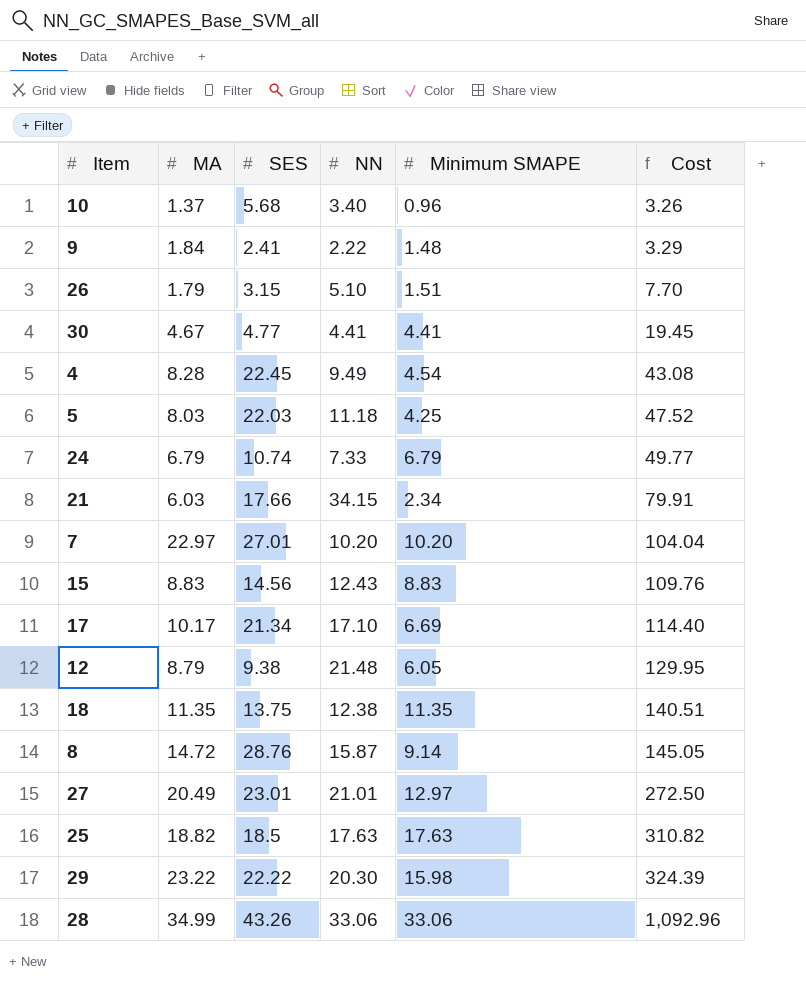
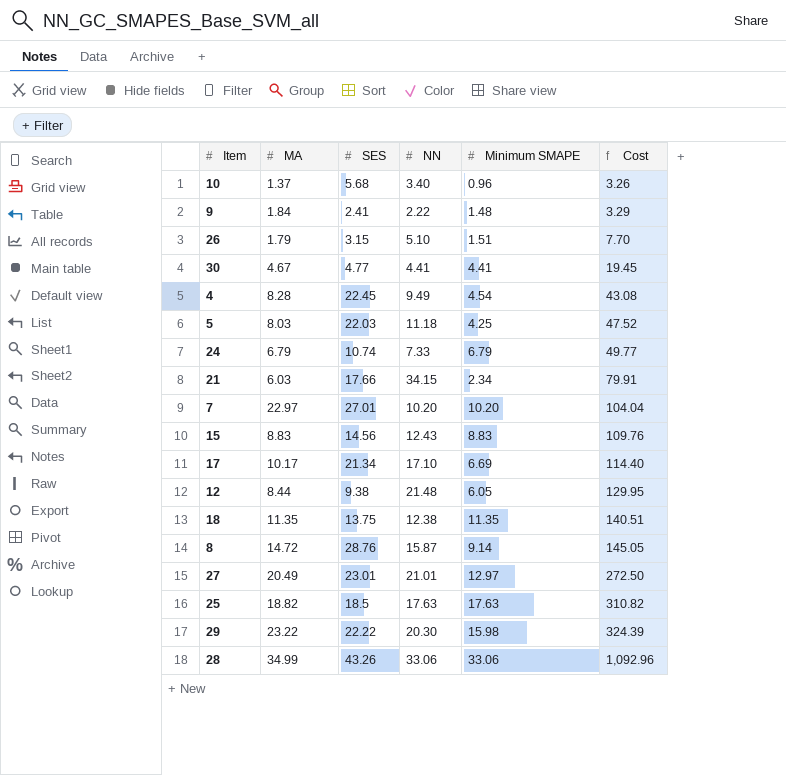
12 | MA: 8.79 -> 8.44

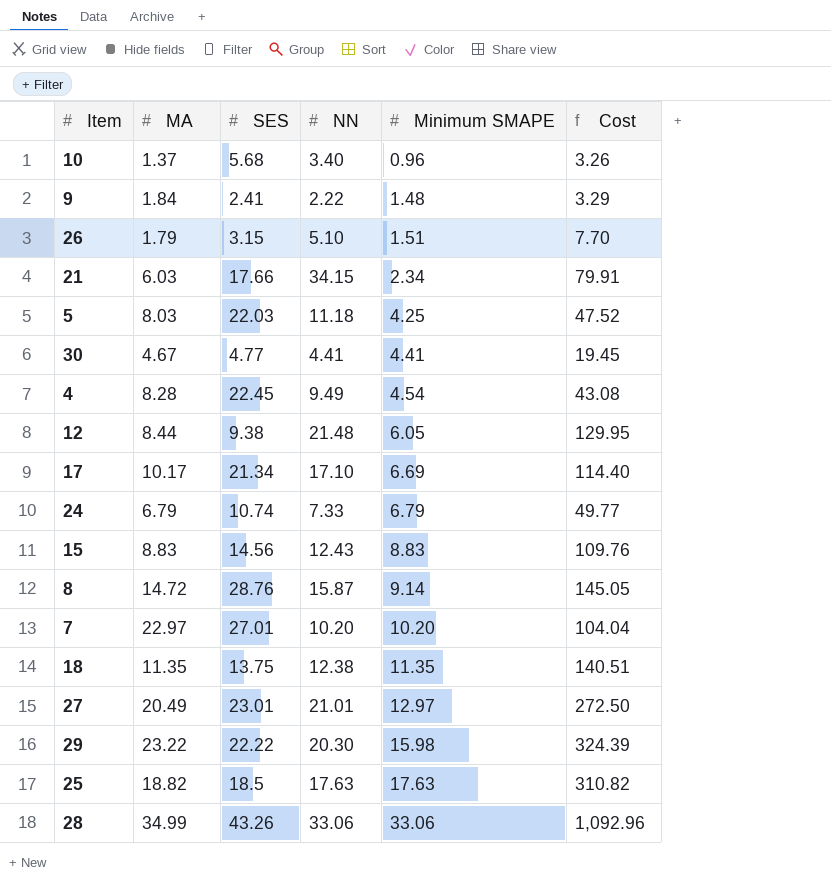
row order: Cost ascending -> Minimum SMAPE ascending

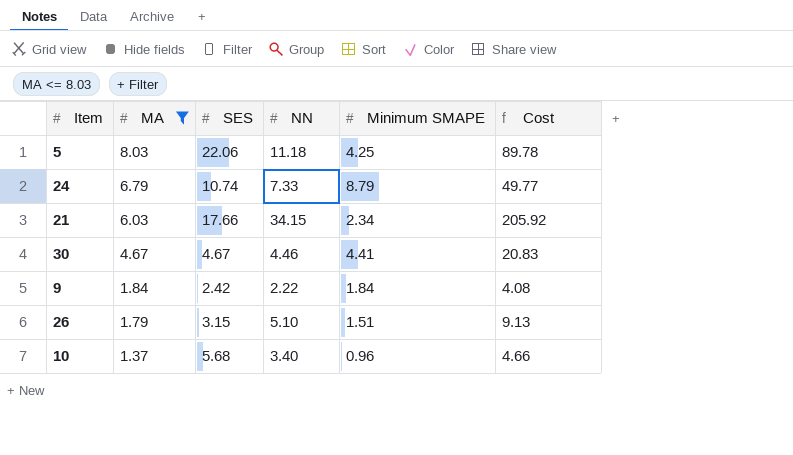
filter: none -> MA <= 8.03
row order: Minimum SMAPE ascending -> MA descending
column Cost | formula: [NN] * [Minimum SMAPE] -> [MA] * [NN]
5 | SES: 22.03 -> 22.06
24 | Minimum SMAPE: 6.79 -> 8.79
30 | SES: 4.77 -> 4.67
30 | NN: 4.41 -> 4.46
9 | SES: 2.41 -> 2.42
9 | Minimum SMAPE: 1.48 -> 1.84

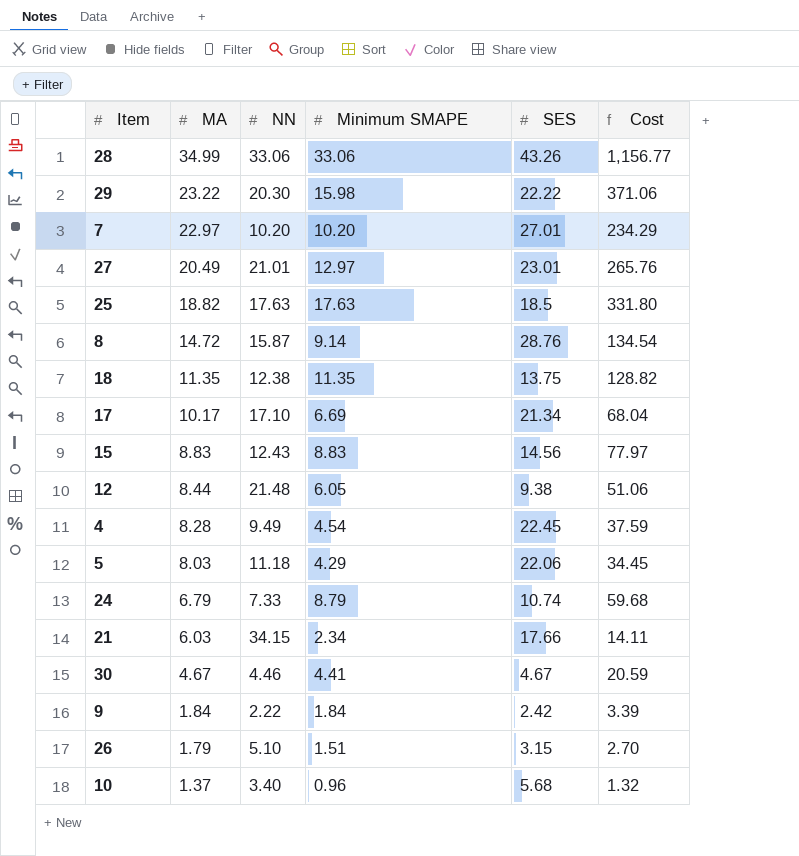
filter: MA <= 8.03 -> none
column SES | position: 3 -> 5
column Cost | formula: [MA] * [NN] -> [MA] * [Minimum SMAPE]
5 | Minimum SMAPE: 4.25 -> 4.29

